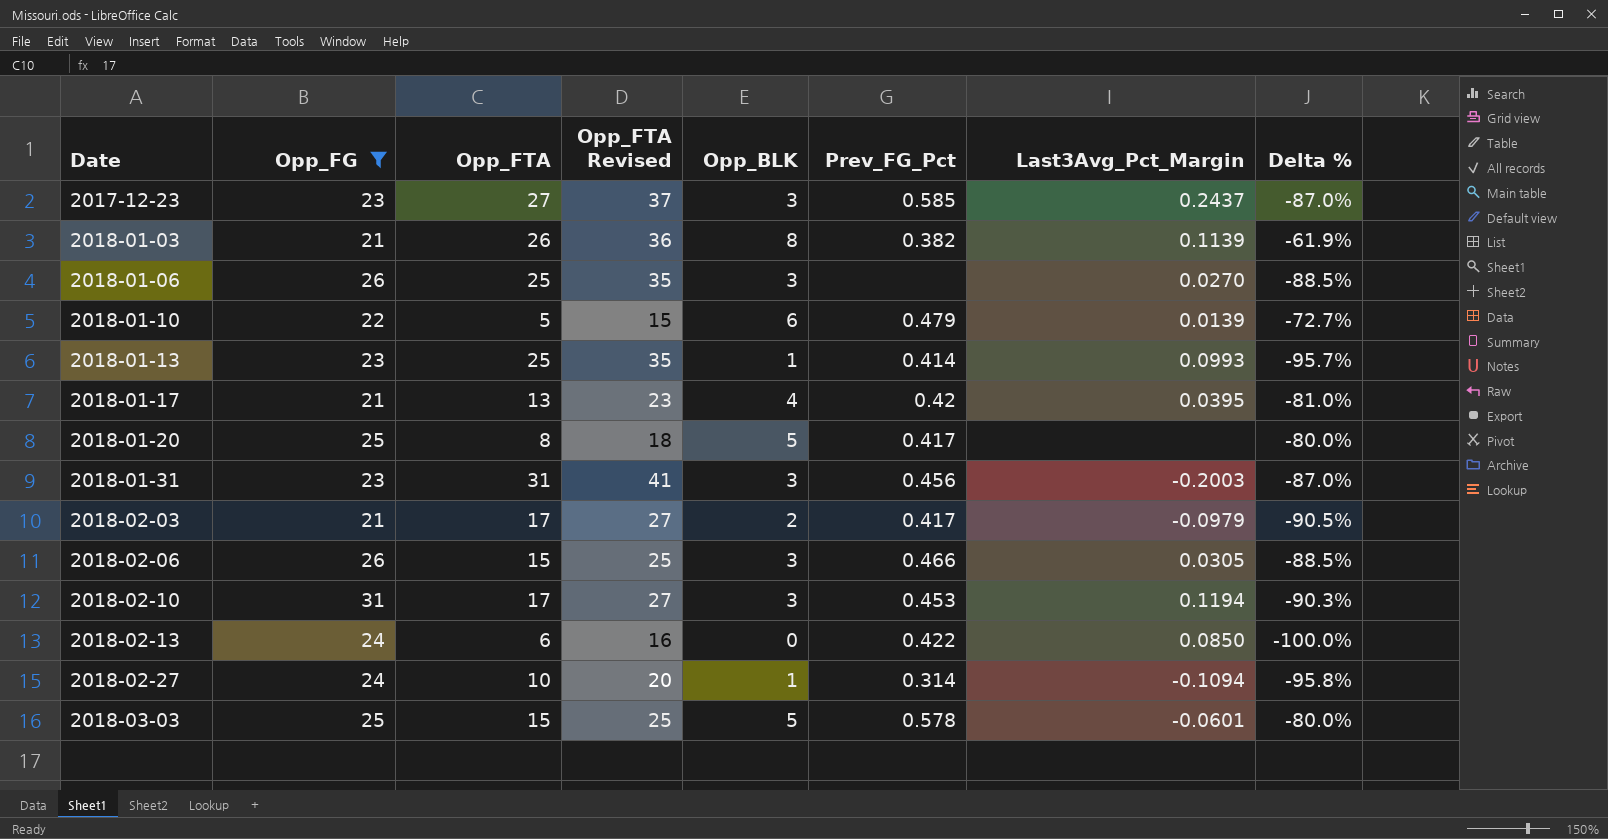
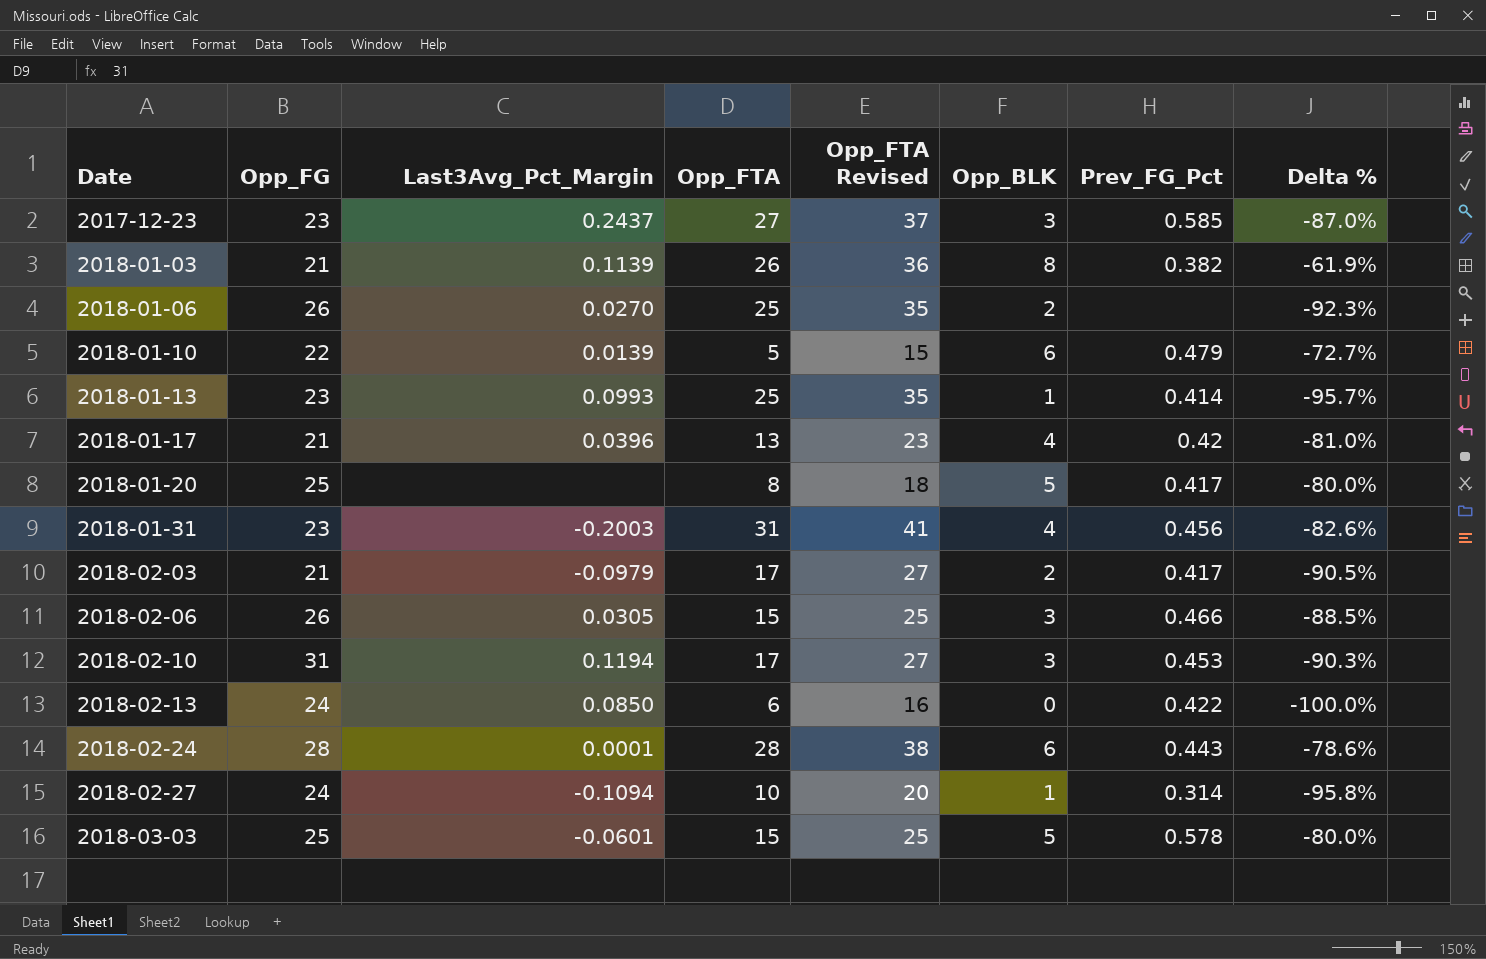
filter: Opp_FG != 28 -> none
column Last3Avg_Pct_Margin | position: 7 -> 3
2018-01-06 | Opp_BLK: 3 -> 2
2018-01-06 | Delta %: -88.5% -> -92.3%
2018-01-17 | Last3Avg_Pct_Margin: 0.0395 -> 0.0396
2018-01-31 | Opp_BLK: 3 -> 4
2018-01-31 | Delta %: -87.0% -> -82.6%

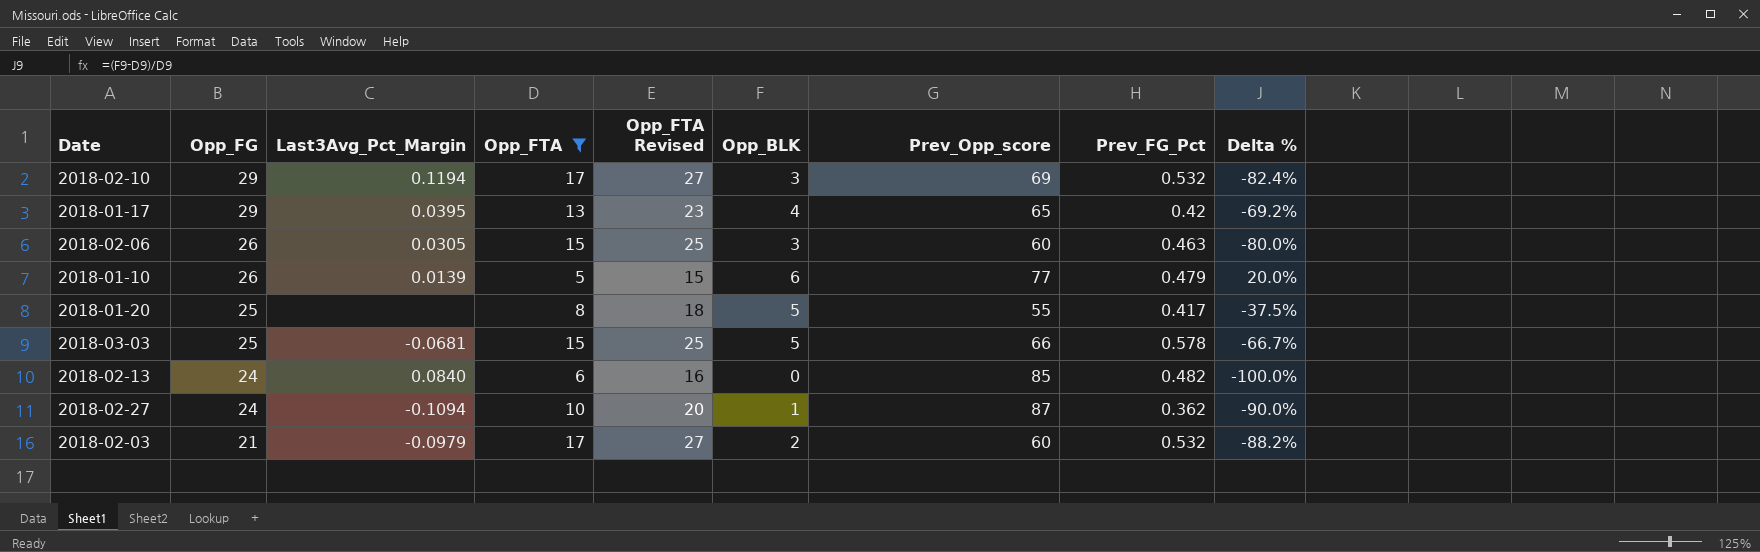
filter: none -> Opp_FTA <= 17
row order: Date ascending -> Opp_FG descending
column Prev_Opp_score | position: none -> 7
column Delta % | formula: ([Opp_BLK] - [Opp_FG]) / [Opp_FG] -> ([Opp_BLK] - [Opp_FTA]) / [Opp_FTA]
2018-02-10 | Opp_FG: 31 -> 29
2018-02-10 | Prev_FG_Pct: 0.453 -> 0.532
2018-01-17 | Opp_FG: 21 -> 29
2018-01-17 | Last3Avg_Pct_Margin: 0.0396 -> 0.0395
2018-02-06 | Prev_FG_Pct: 0.466 -> 0.463
2018-01-10 | Opp_FG: 22 -> 26
2018-03-03 | Last3Avg_Pct_Margin: -0.0601 -> -0.0681
2018-02-13 | Last3Avg_Pct_Margin: 0.0850 -> 0.0840
2018-02-13 | Prev_FG_Pct: 0.422 -> 0.482
2018-02-27 | Prev_FG_Pct: 0.314 -> 0.362
2018-02-03 | Prev_FG_Pct: 0.417 -> 0.532

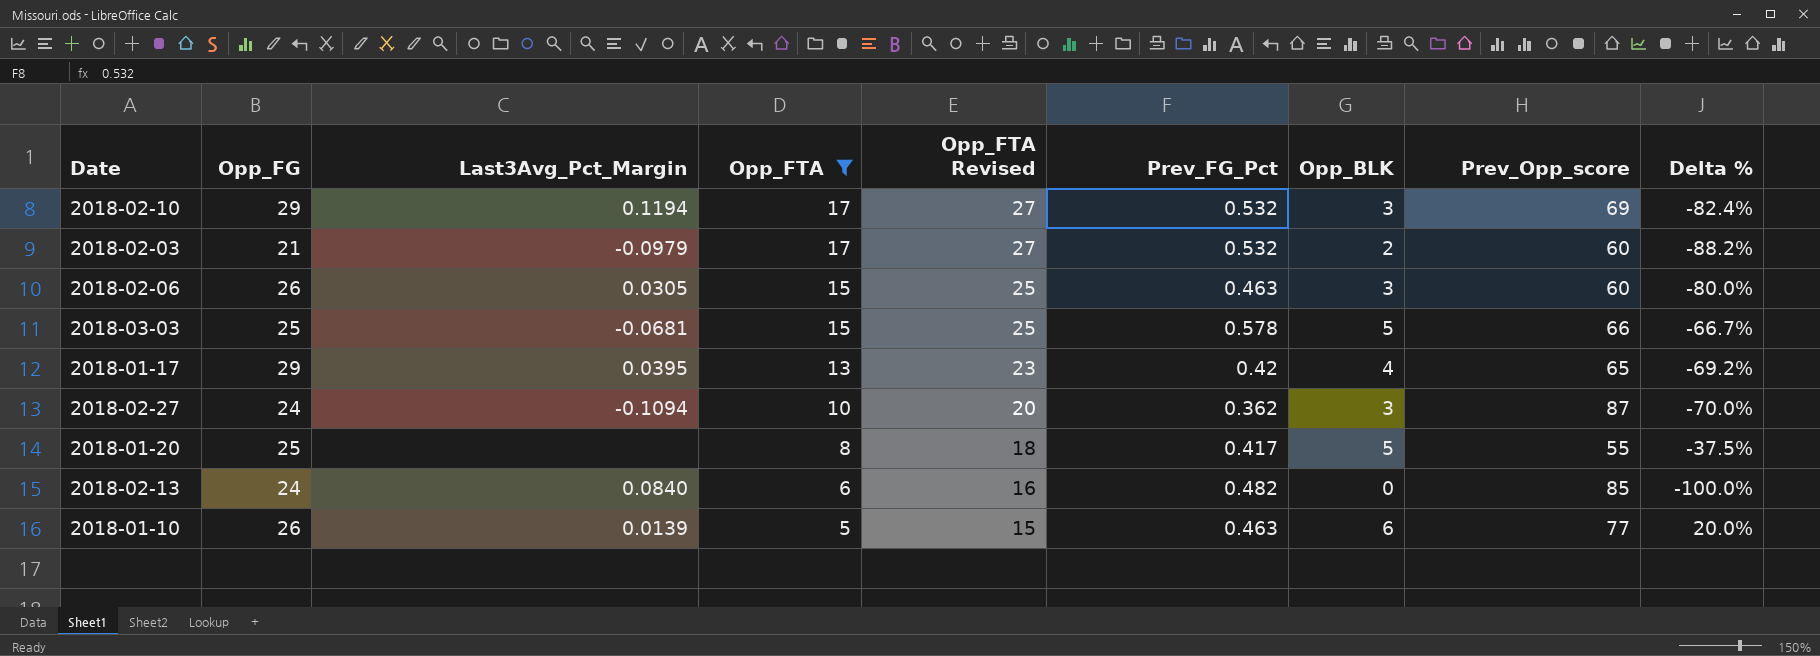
row order: Opp_FG descending -> Opp_FTA descending
column Prev_FG_Pct | position: 8 -> 6
2018-02-27 | Opp_BLK: 1 -> 3
2018-02-27 | Delta %: -90.0% -> -70.0%
2018-01-10 | Prev_FG_Pct: 0.479 -> 0.463

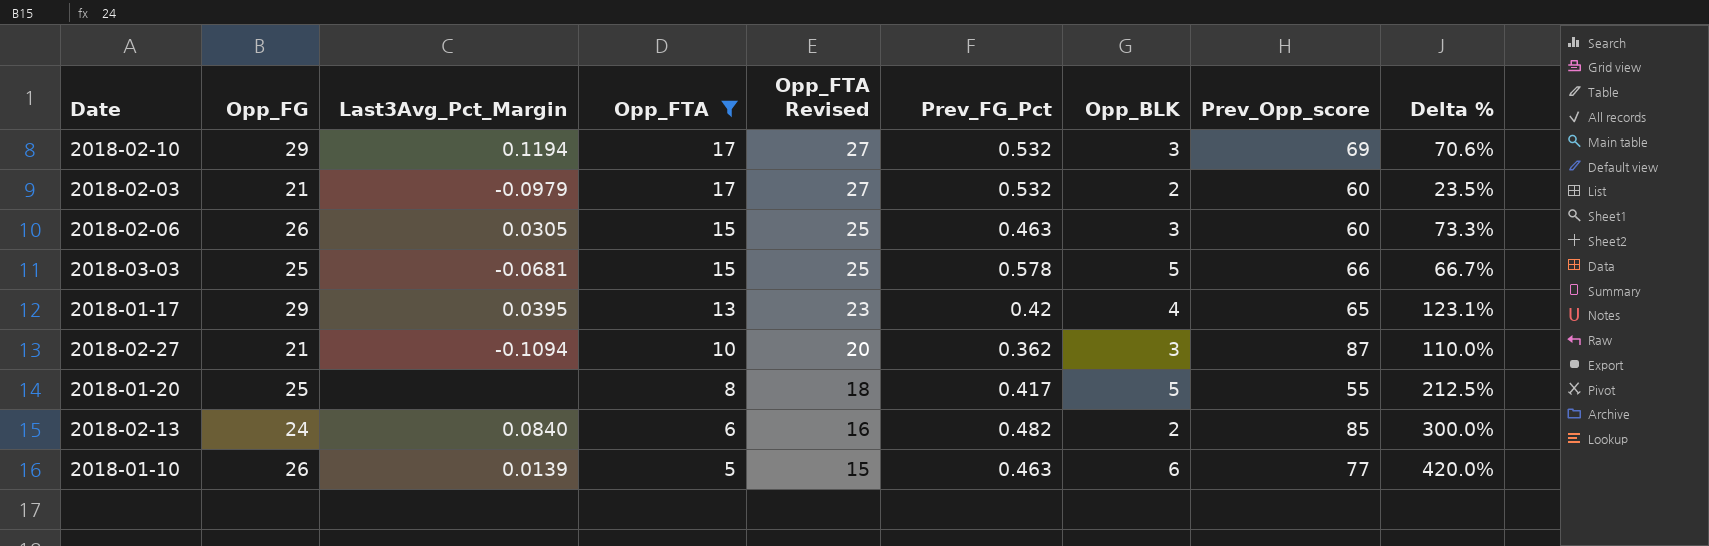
column Delta % | formula: ([Opp_BLK] - [Opp_FTA]) / [Opp_FTA] -> ([Opp_FG] - [Opp_FTA]) / [Opp_FTA]
2018-02-27 | Opp_FG: 24 -> 21
2018-02-13 | Opp_BLK: 0 -> 2

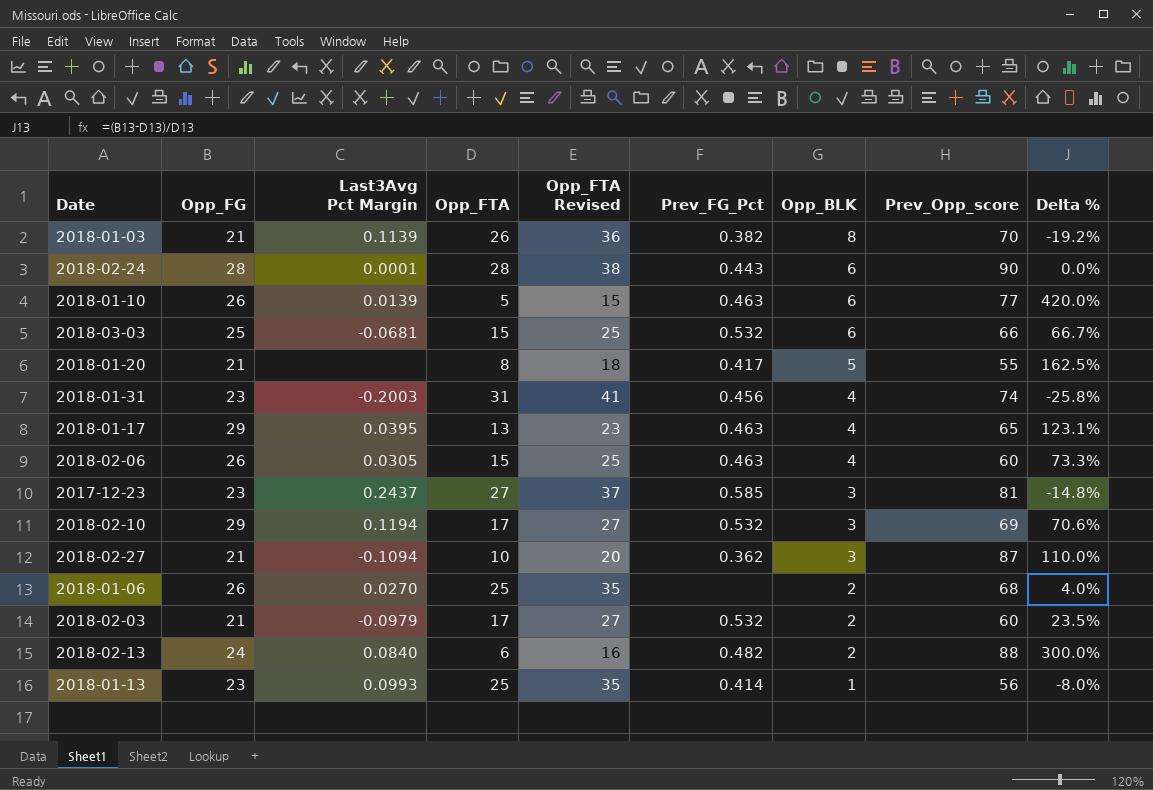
filter: Opp_FTA <= 17 -> none
row order: Opp_FTA descending -> Opp_BLK descending
column name: Last3Avg_Pct_Margin -> Last3Avg Pct Margin
2018-03-03 | Prev_FG_Pct: 0.578 -> 0.532
2018-03-03 | Opp_BLK: 5 -> 6
2018-01-20 | Opp_FG: 25 -> 21
2018-01-20 | Delta %: 212.5% -> 162.5%
2018-01-17 | Prev_FG_Pct: 0.42 -> 0.463
2018-02-06 | Opp_BLK: 3 -> 4
2018-02-13 | Prev_Opp_score: 85 -> 88

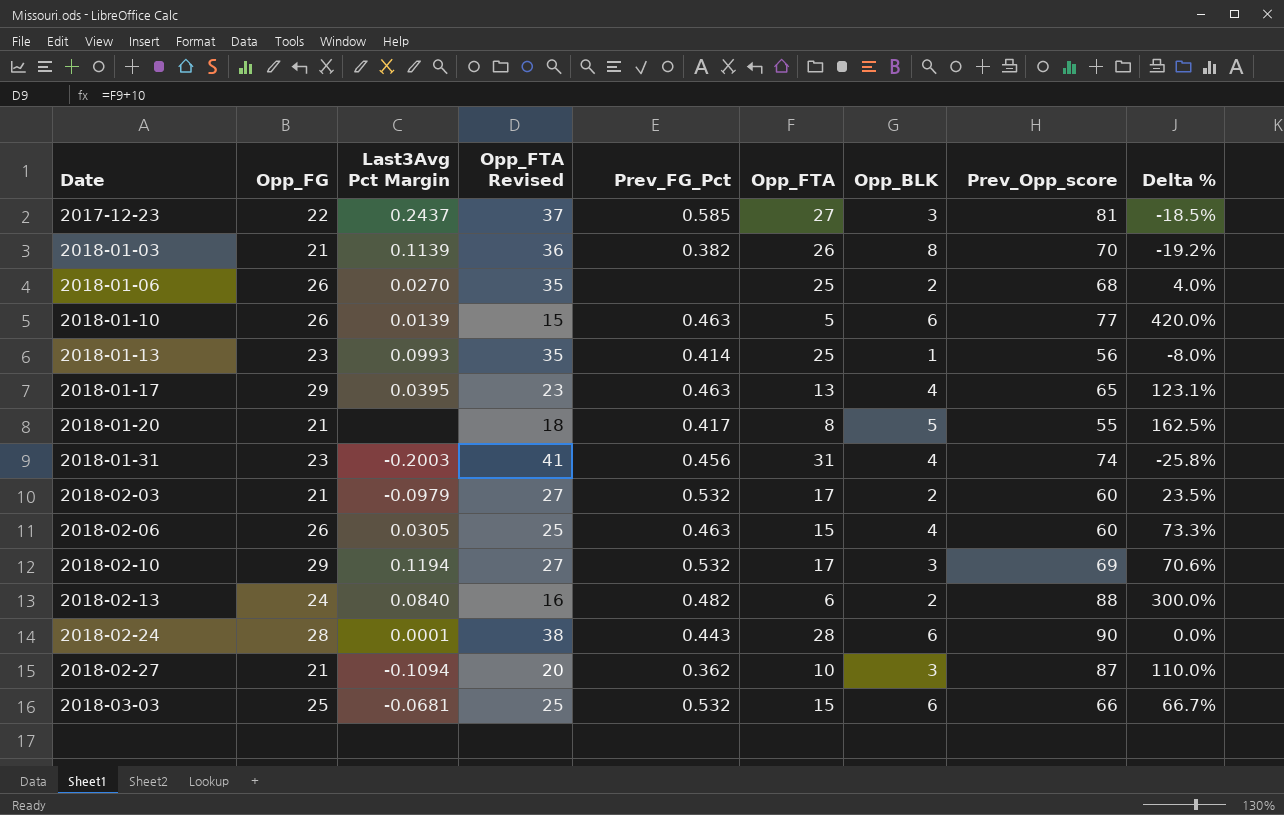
row order: Opp_BLK descending -> Date ascending
column Opp_FTA | position: 4 -> 6
2017-12-23 | Opp_FG: 23 -> 22
2017-12-23 | Delta %: -14.8% -> -18.5%

